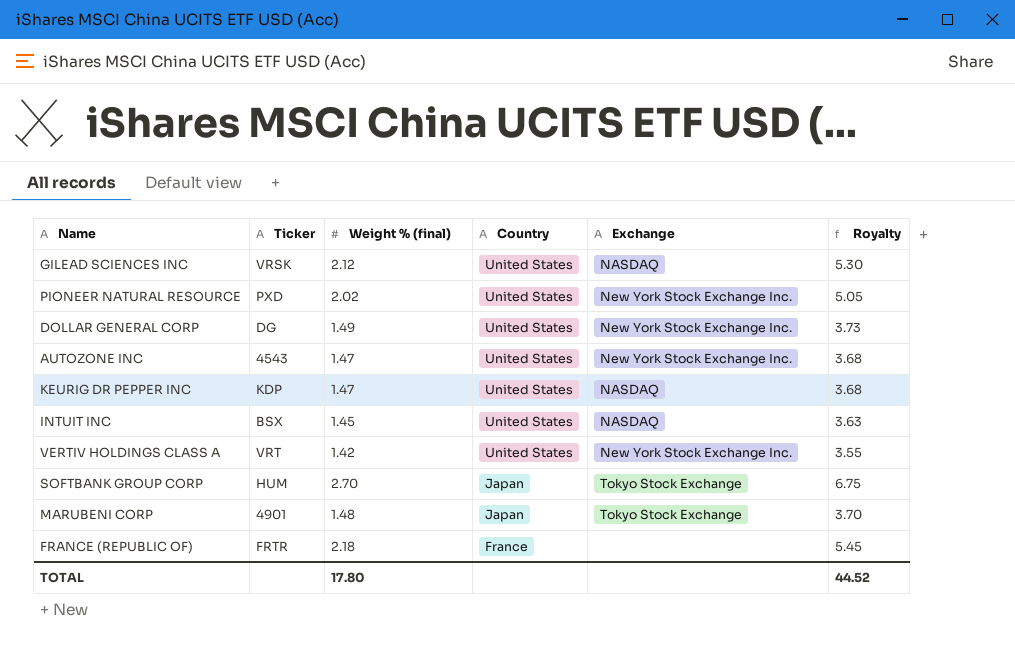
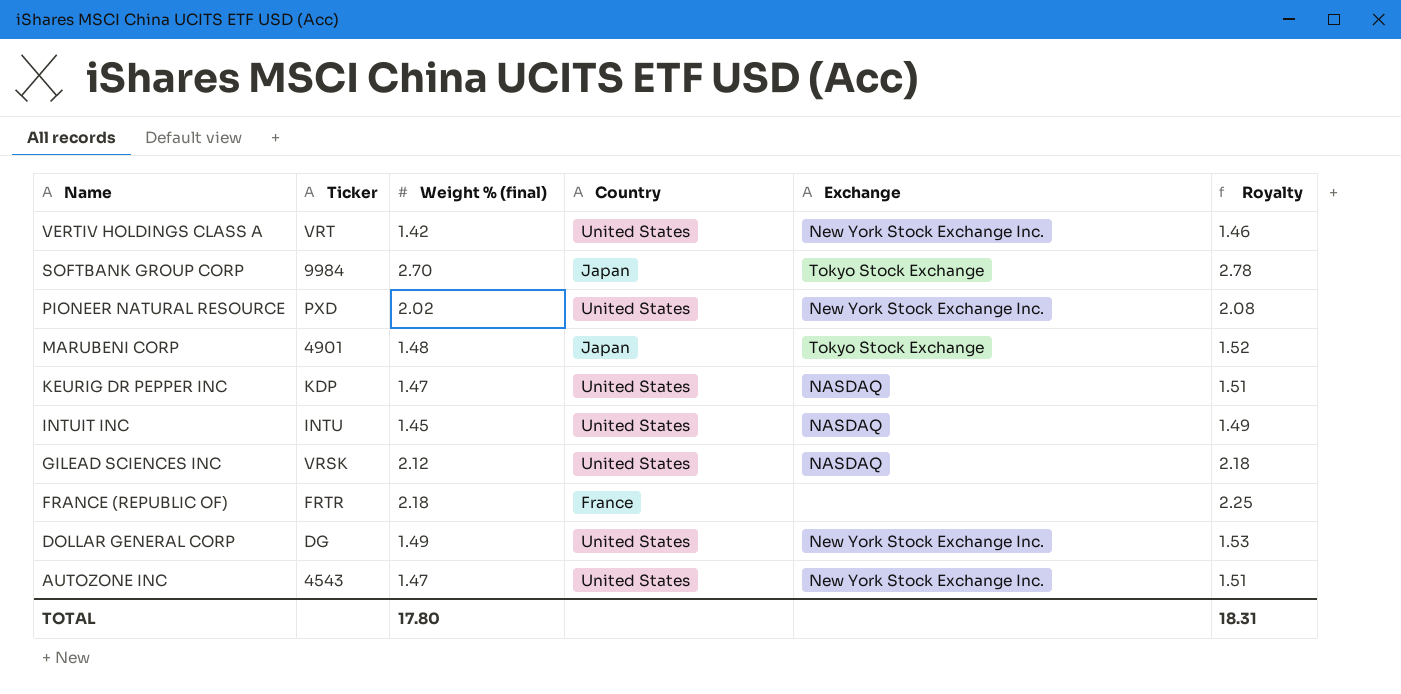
row order: Country descending -> Name descending
column Royalty | formula: [Weight % (final)] * 2.5 -> [Weight % (final)] * 1.03
SOFTBANK GROUP CORP | Ticker: HUM -> 9984
INTUIT INC | Ticker: BSX -> INTU
TOTAL | Royalty: 44.52 -> 18.31

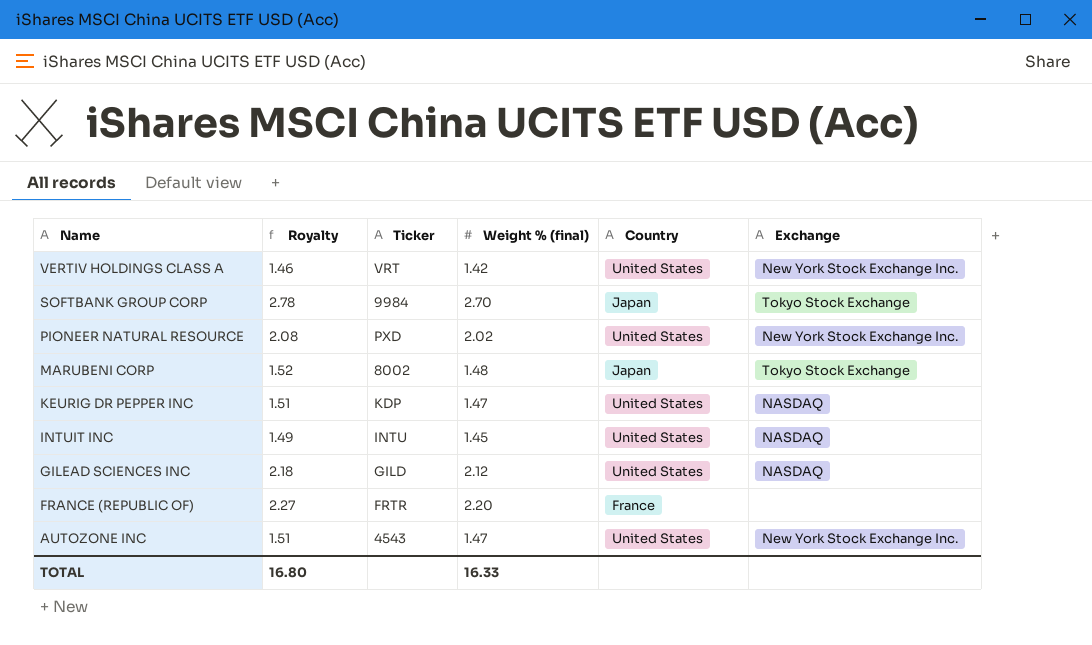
column Royalty | position: 6 -> 2
row DOLLAR GENERAL CORP: DG | 1.49 | United States | New York Stock Exchange Inc. | 1.53 -> none
MARUBENI CORP | Ticker: 4901 -> 8002
GILEAD SCIENCES INC | Ticker: VRSK -> GILD
FRANCE (REPUBLIC OF) | Royalty: 2.25 -> 2.27
FRANCE (REPUBLIC OF) | Weight % (final): 2.18 -> 2.20
TOTAL | Royalty: 18.31 -> 16.80
TOTAL | Weight % (final): 17.80 -> 16.33

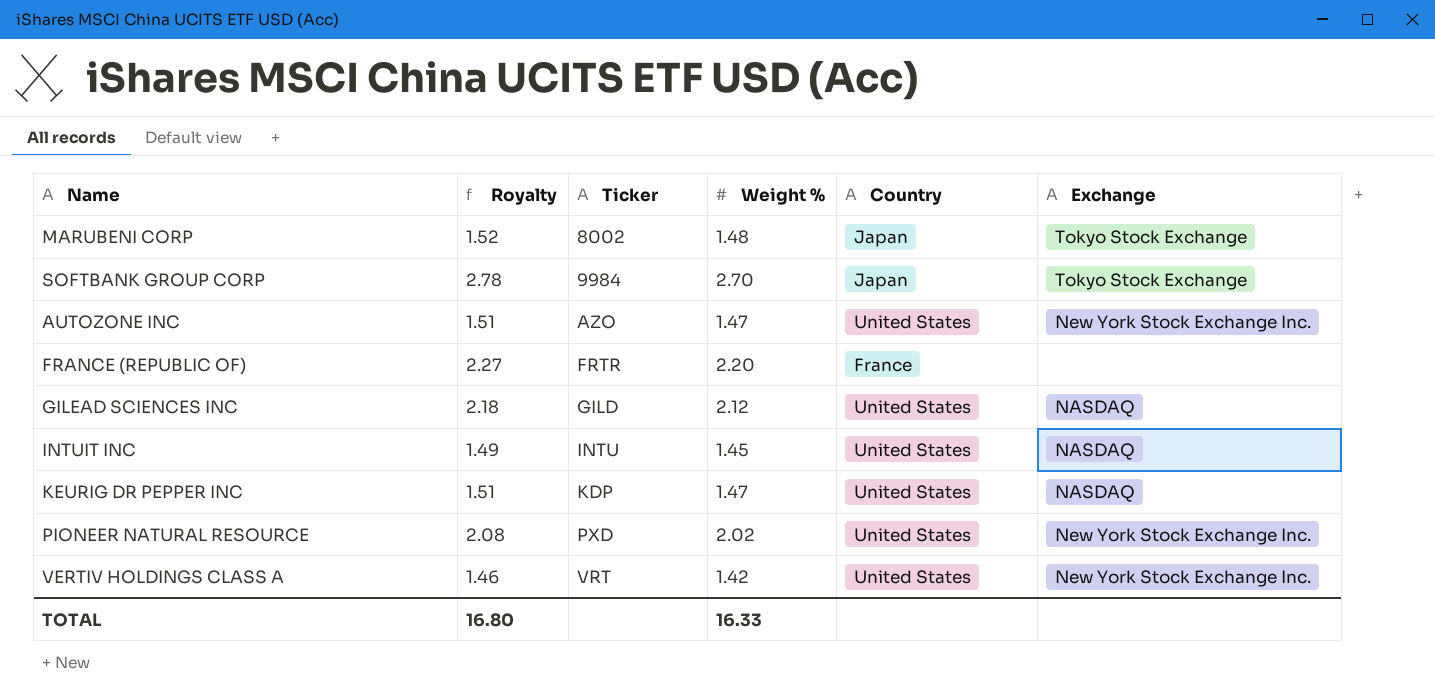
row order: Name descending -> Ticker ascending
column name: Weight % (final) -> Weight %
AUTOZONE INC | Ticker: 4543 -> AZO

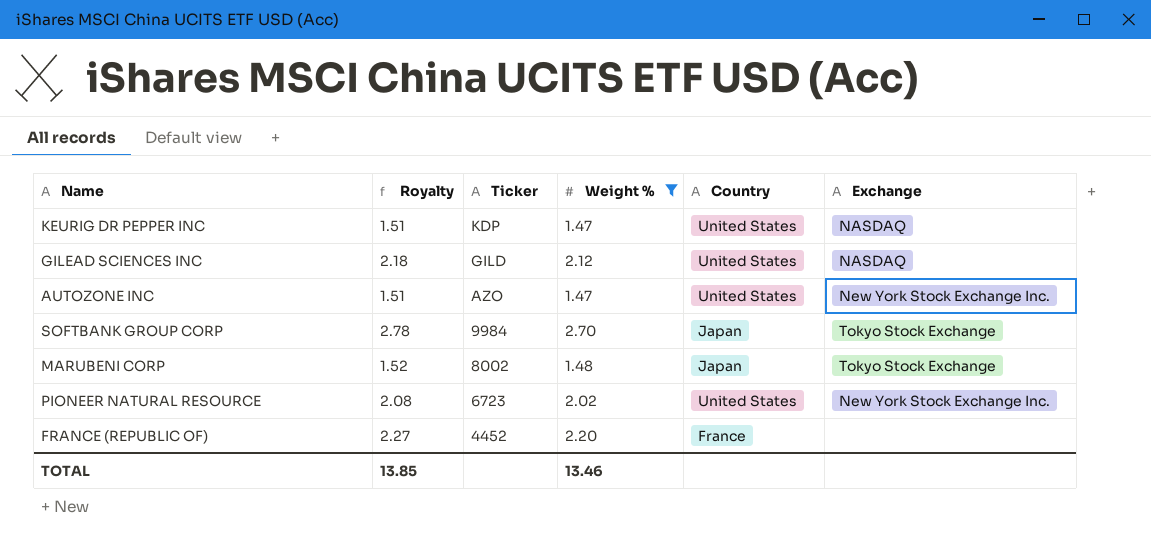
filter: none -> Weight % >= 1.47
row order: Ticker ascending -> Ticker descending
PIONEER NATURAL RESOURCE | Ticker: PXD -> 6723
FRANCE (REPUBLIC OF) | Ticker: FRTR -> 4452
TOTAL | Royalty: 16.80 -> 13.85
TOTAL | Weight %: 16.33 -> 13.46

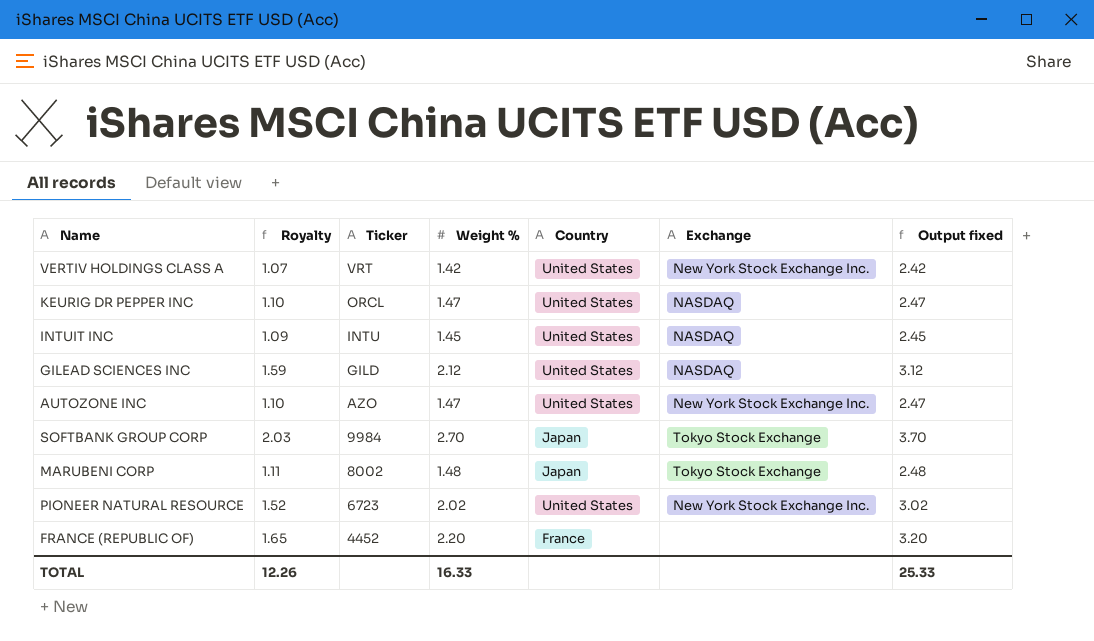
filter: Weight % >= 1.47 -> none
column Royalty | formula: [Weight %] * 1.03 -> [Weight %] * 0.75
column Output fixed | formula: none -> [Weight %] + 1
KEURIG DR PEPPER INC | Ticker: KDP -> ORCL
TOTAL | Royalty: 13.85 -> 12.26
TOTAL | Weight %: 13.46 -> 16.33

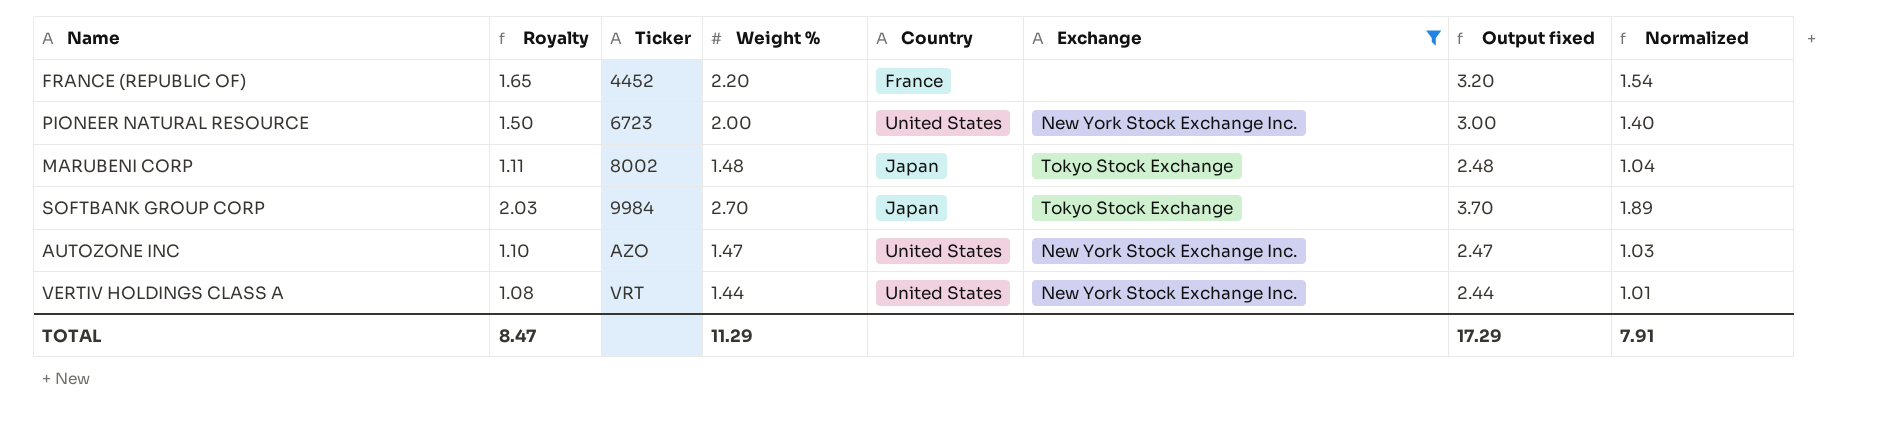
filter: none -> Exchange != NASDAQ
row order: Ticker descending -> Ticker ascending
column Normalized | formula: none -> [Weight %] * 0.7
PIONEER NATURAL RESOURCE | Royalty: 1.52 -> 1.50
PIONEER NATURAL RESOURCE | Weight %: 2.02 -> 2.00
PIONEER NATURAL RESOURCE | Output fixed: 3.02 -> 3.00
VERTIV HOLDINGS CLASS A | Royalty: 1.07 -> 1.08
VERTIV HOLDINGS CLASS A | Weight %: 1.42 -> 1.44
VERTIV HOLDINGS CLASS A | Output fixed: 2.42 -> 2.44
TOTAL | Royalty: 12.26 -> 8.47
TOTAL | Weight %: 16.33 -> 11.29
TOTAL | Output fixed: 25.33 -> 17.29

